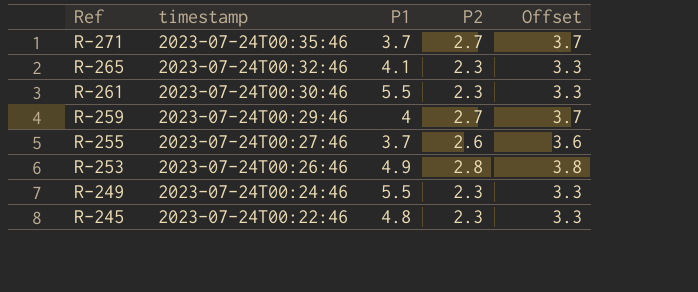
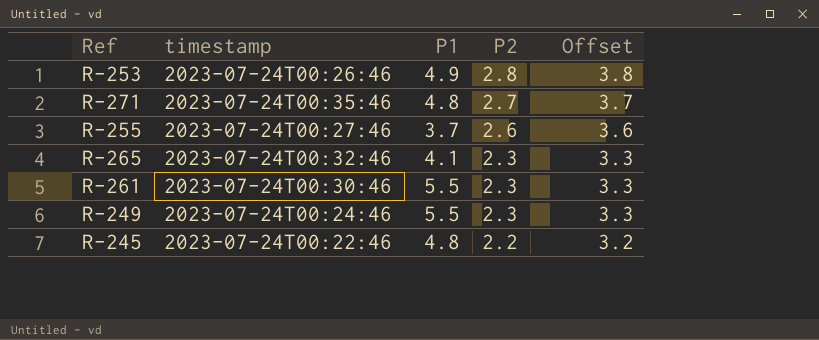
row order: Ref descending -> P2 descending
row R-259: 2023-07-24T00:29:46 | 4 | 2.7 | 3.7 -> none
R-271 | P1: 3.7 -> 4.8
R-245 | P2: 2.3 -> 2.2
R-245 | Offset: 3.3 -> 3.2

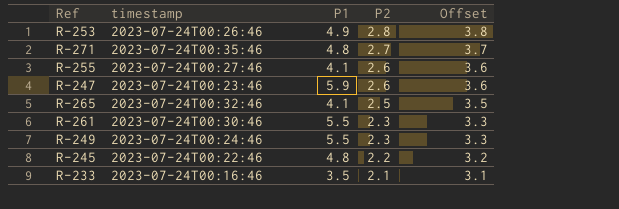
R-255 | P1: 3.7 -> 4.1
row R-247: none -> 2023-07-24T00:23:46 | 5.9 | 2.6 | 3.6
R-265 | P2: 2.3 -> 2.5
R-265 | Offset: 3.3 -> 3.5
row R-233: none -> 2023-07-24T00:16:46 | 3.5 | 2.1 | 3.1

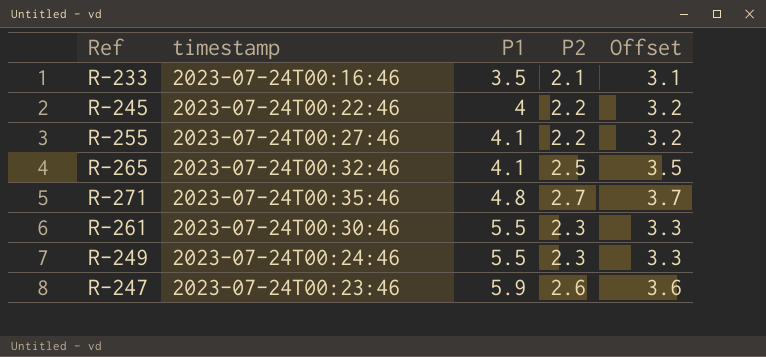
row order: P2 descending -> P1 ascending
row R-253: 2023-07-24T00:26:46 | 4.9 | 2.8 | 3.8 -> none
R-245 | P1: 4.8 -> 4
R-255 | P2: 2.6 -> 2.2
R-255 | Offset: 3.6 -> 3.2

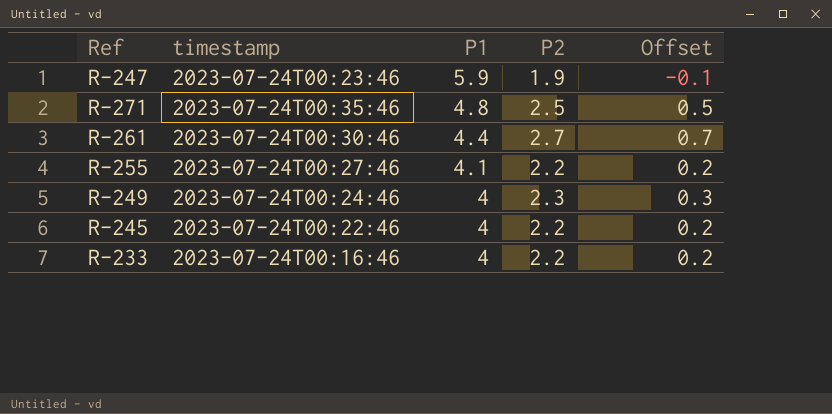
row order: P1 ascending -> P1 descending
column Offset | formula: [P2] + 1 -> [P2] - 2
row R-265: 2023-07-24T00:32:46 | 4.1 | 2.5 | 3.5 -> none
R-247 | P2: 2.6 -> 1.9
R-271 | P2: 2.7 -> 2.5
R-261 | P1: 5.5 -> 4.4
R-261 | P2: 2.3 -> 2.7
R-249 | P1: 5.5 -> 4
R-233 | P1: 3.5 -> 4
R-233 | P2: 2.1 -> 2.2

